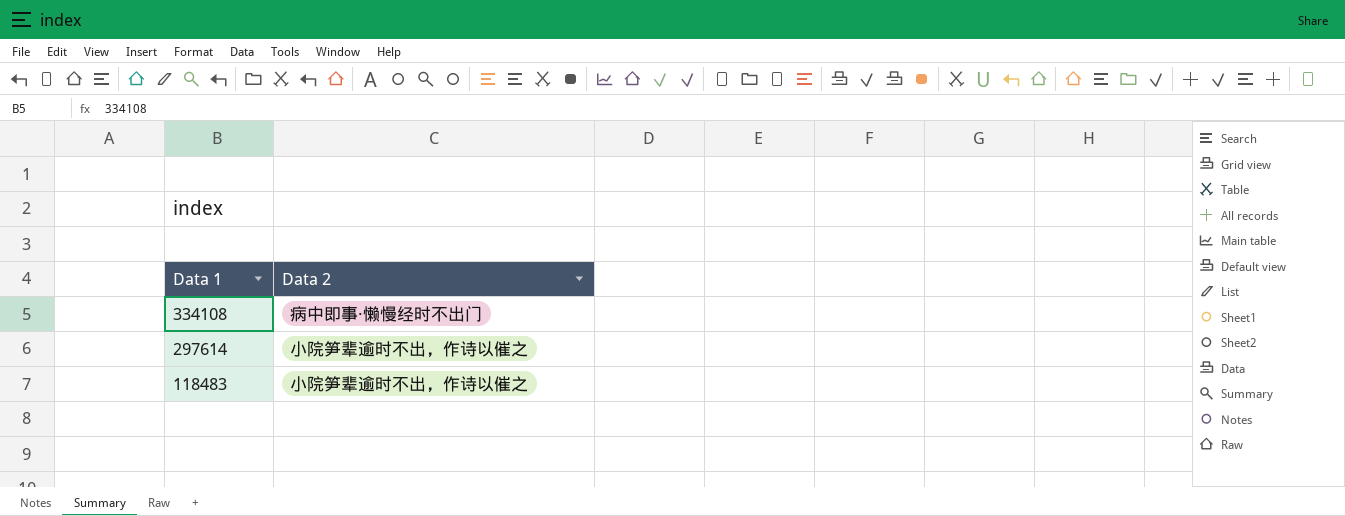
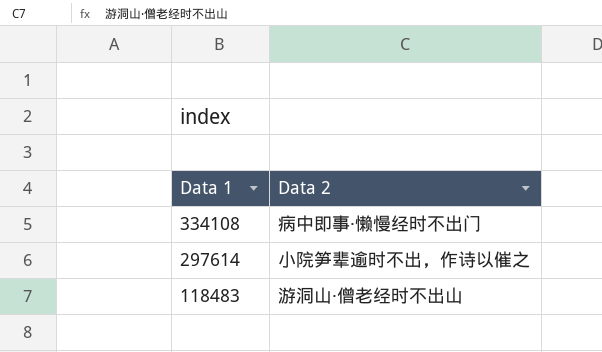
118483 | Data 2: 小院笋辈逾时不出，作诗以催之 -> 游洞山·僧老经时不出山

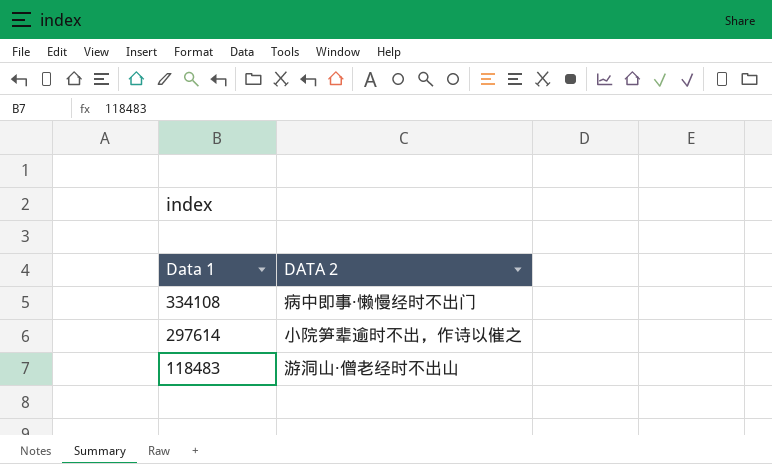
column name: Data 2 -> DATA 2

